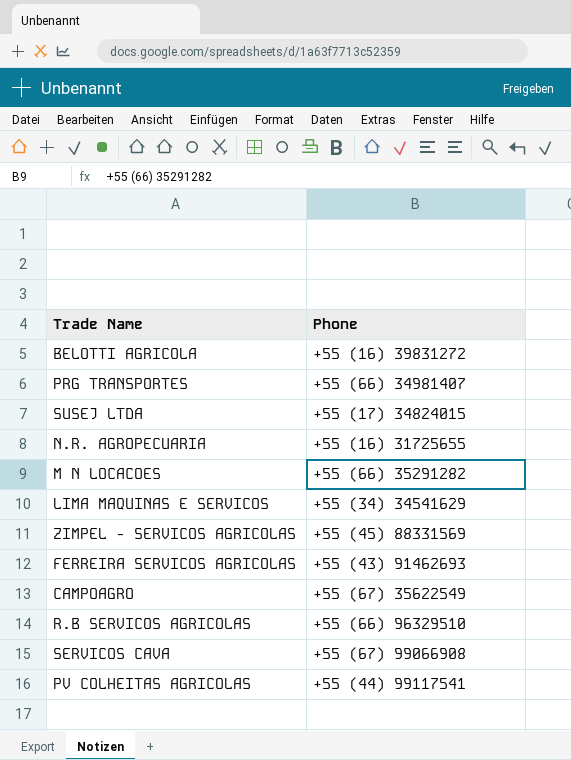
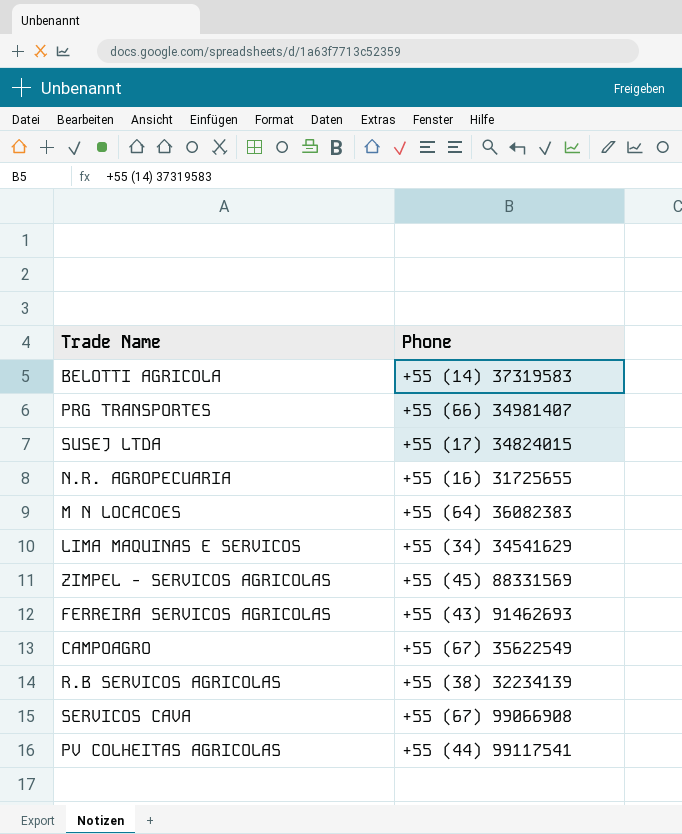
BELOTTI AGRICOLA | Phone: +55 (16) 39831272 -> +55 (14) 37319583
M N LOCACOES | Phone: +55 (66) 35291282 -> +55 (64) 36082383
R.B SERVICOS AGRICOLAS | Phone: +55 (66) 96329510 -> +55 (38) 32234139

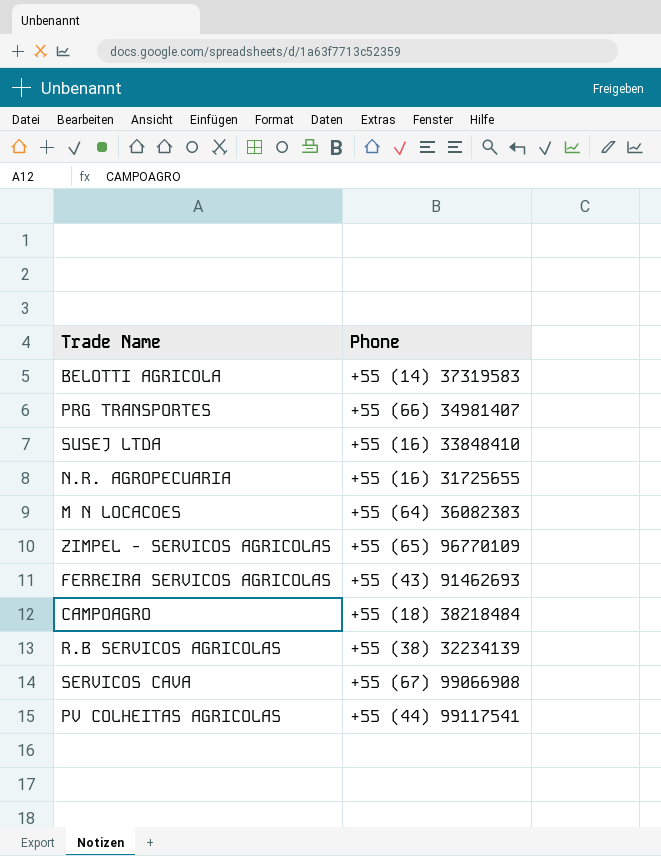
row LIMA MAQUINAS E SERVICOS: +55 (34) 34541629 -> none
SUSEJ LTDA | Phone: +55 (17) 34824015 -> +55 (16) 33848410
ZIMPEL - SERVICOS AGRICOLAS | Phone: +55 (45) 88331569 -> +55 (65) 96770109
CAMPOAGRO | Phone: +55 (67) 35622549 -> +55 (18) 38218484

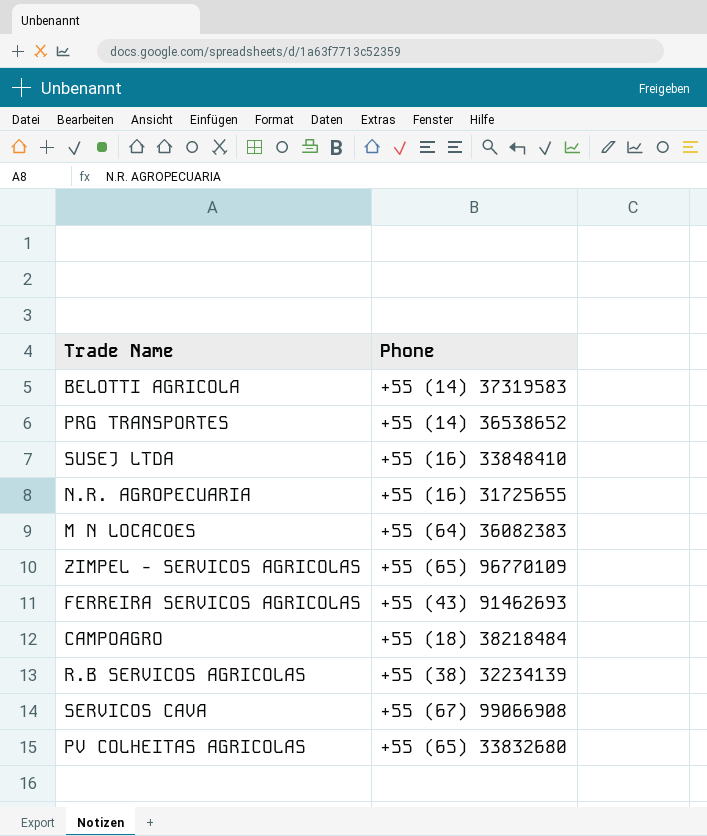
PRG TRANSPORTES | Phone: +55 (66) 34981407 -> +55 (14) 36538652
PV COLHEITAS AGRICOLAS | Phone: +55 (44) 99117541 -> +55 (65) 33832680

